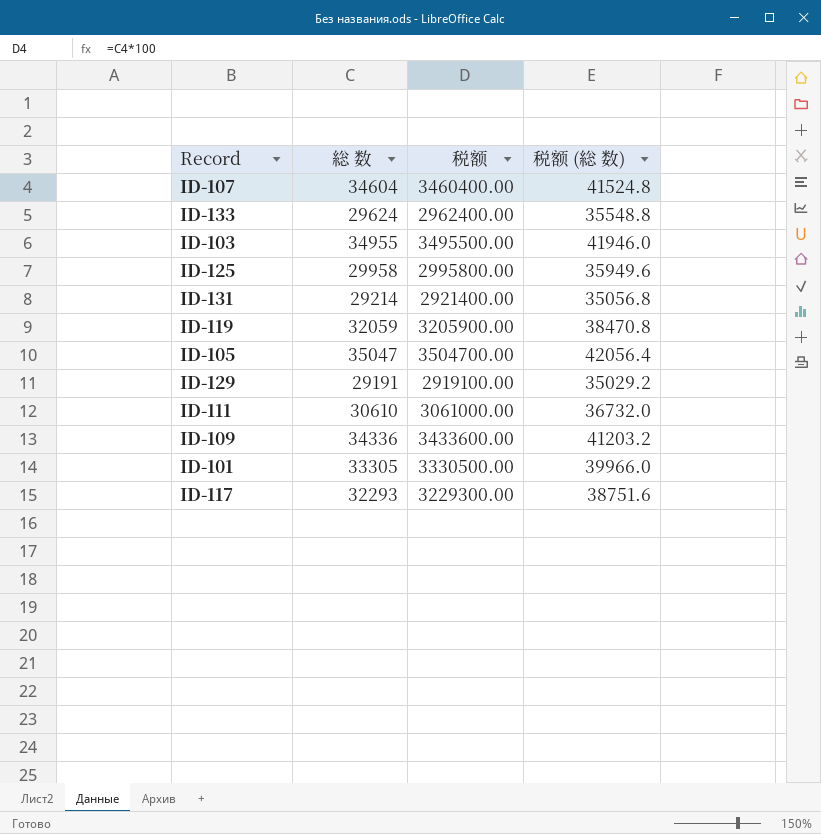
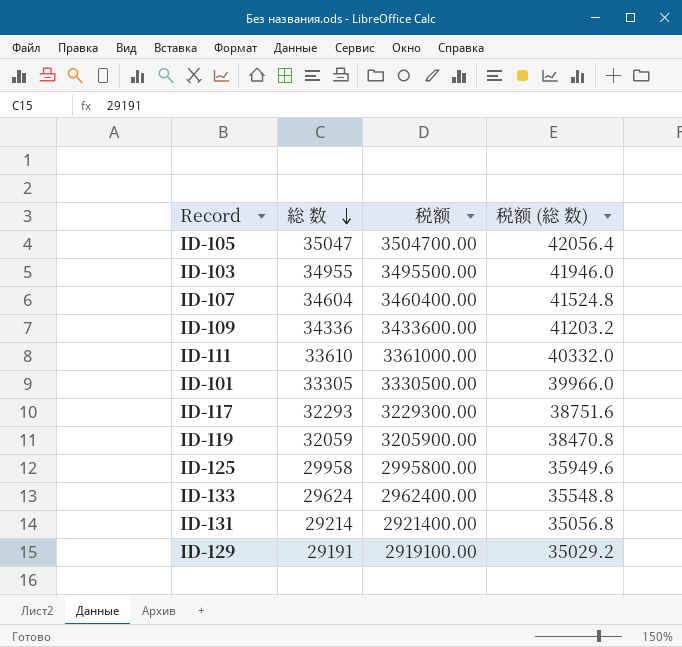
row order: none -> 総 数 descending
ID-111 | 総 数: 30610 -> 33610
ID-111 | 税额: 3061000.00 -> 3361000.00
ID-111 | 税额 (総 数): 36732.0 -> 40332.0

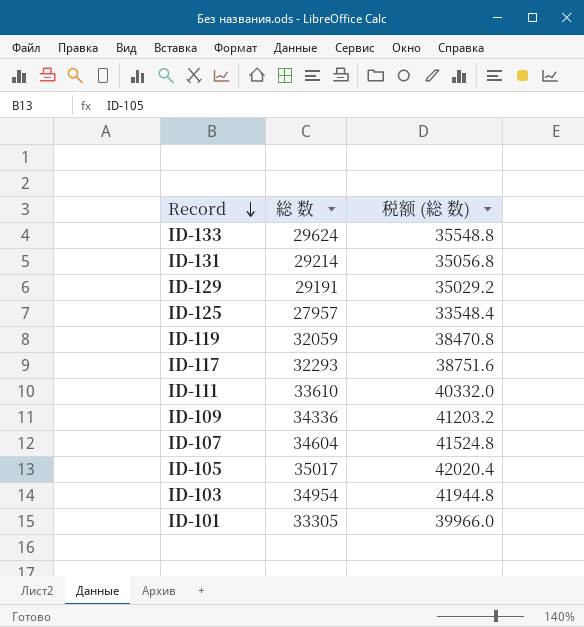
row order: 総 数 descending -> Record descending
column 税额 | formula: [総 数] * 100 -> none
ID-125 | 総 数: 29958 -> 27957
ID-125 | 税额 (総 数): 35949.6 -> 33548.4
ID-105 | 総 数: 35047 -> 35017
ID-105 | 税额 (総 数): 42056.4 -> 42020.4
ID-103 | 総 数: 34955 -> 34954
ID-103 | 税额 (総 数): 41946.0 -> 41944.8

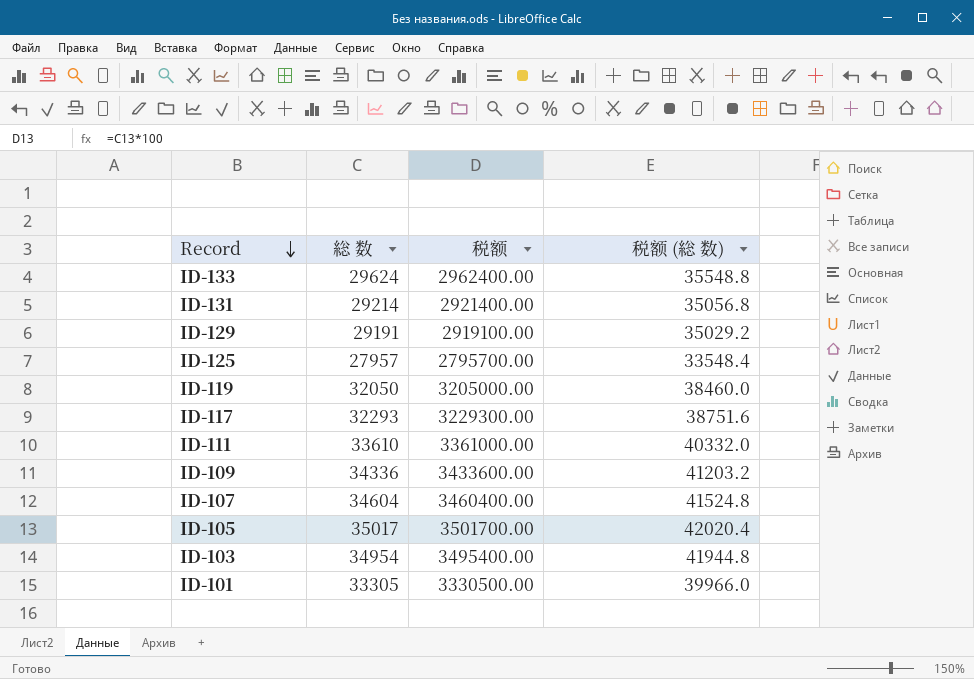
column 税额 | formula: none -> [総 数] * 100
ID-119 | 総 数: 32059 -> 32050
ID-119 | 税额 (総 数): 38470.8 -> 38460.0

